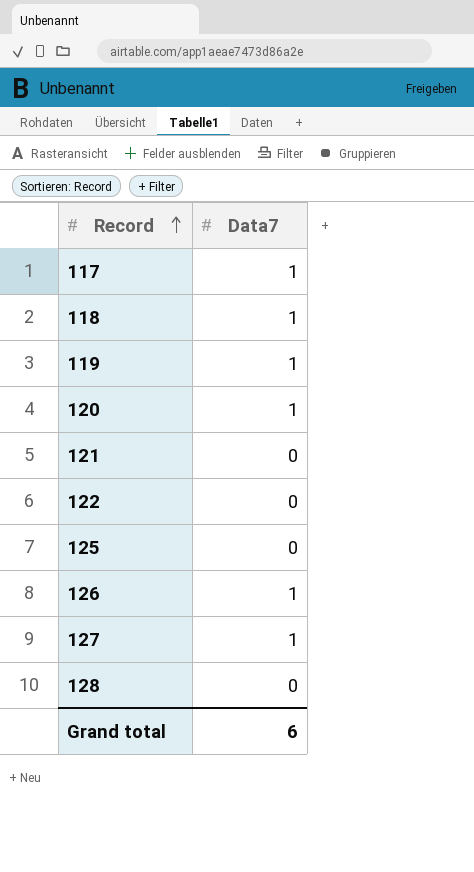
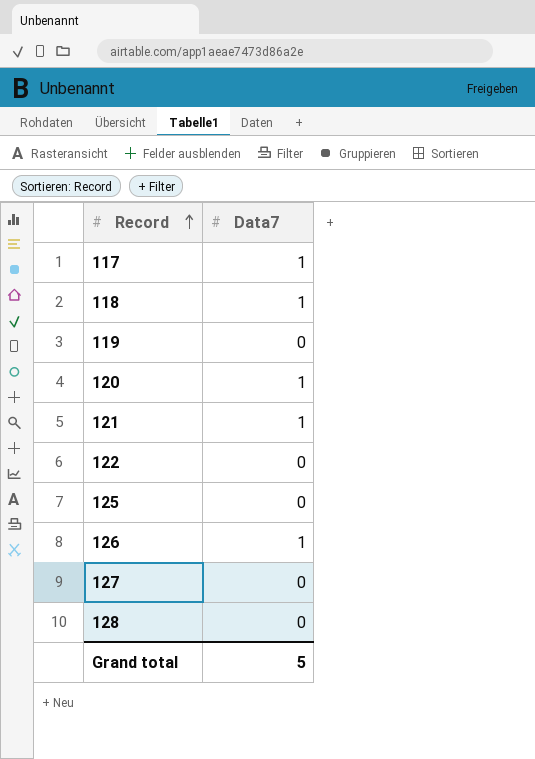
119 | Data7: 1 -> 0
121 | Data7: 0 -> 1
127 | Data7: 1 -> 0
Grand total | Data7: 6 -> 5

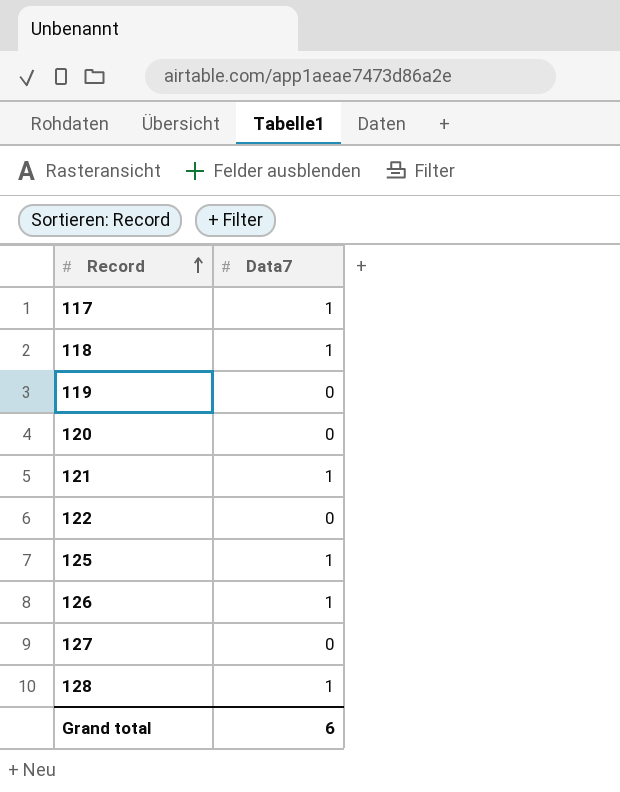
120 | Data7: 1 -> 0
125 | Data7: 0 -> 1
128 | Data7: 0 -> 1
Grand total | Data7: 5 -> 6

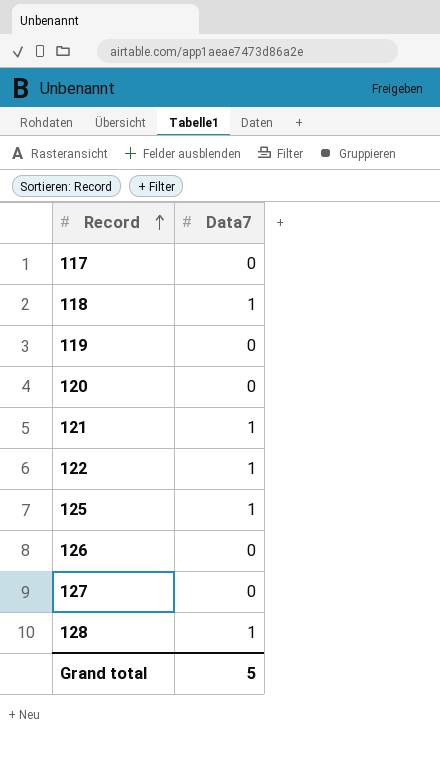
117 | Data7: 1 -> 0
122 | Data7: 0 -> 1
126 | Data7: 1 -> 0
Grand total | Data7: 6 -> 5

